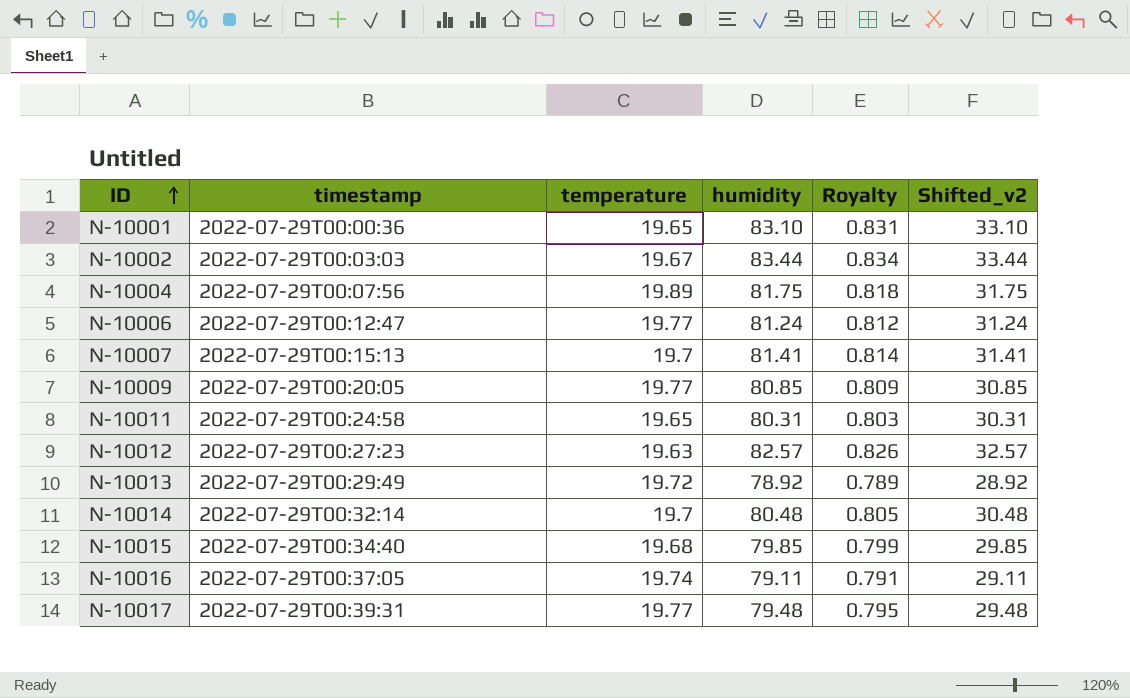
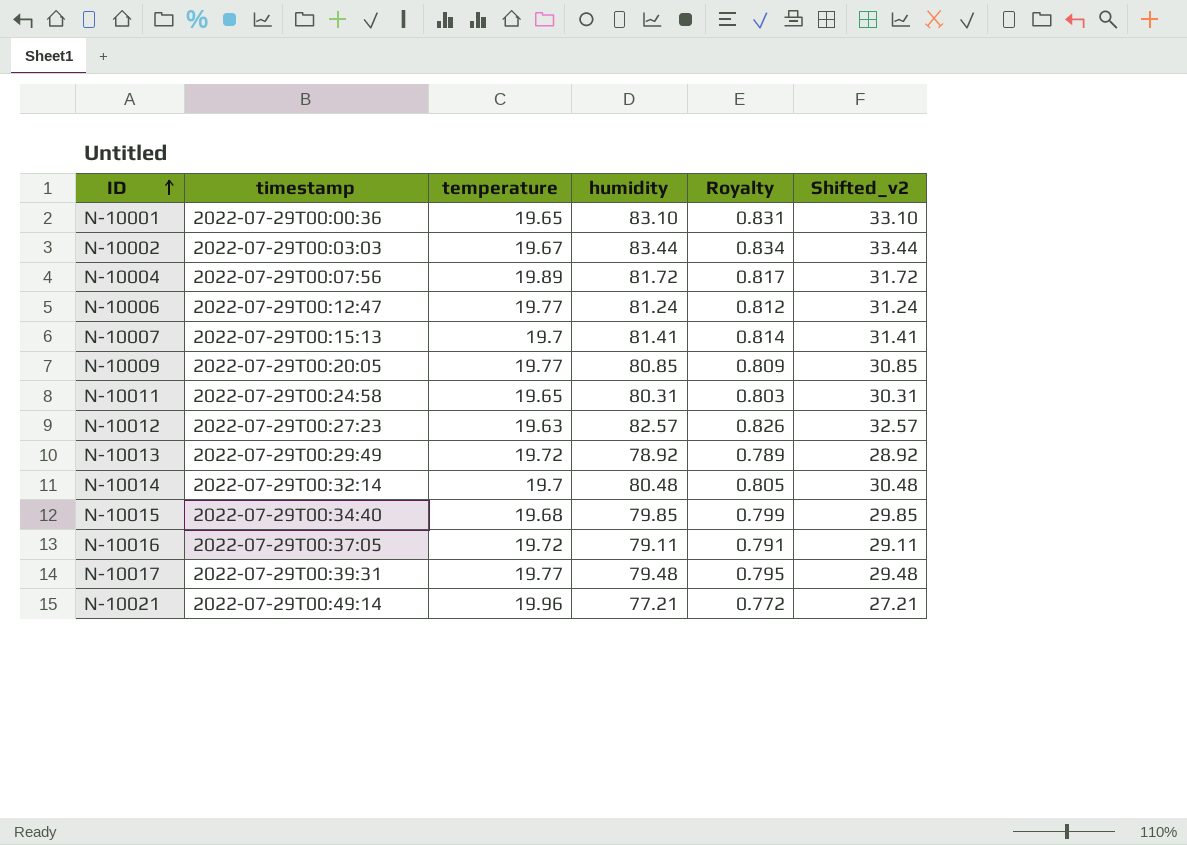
N-10004 | humidity: 81.75 -> 81.72
N-10004 | Royalty: 0.818 -> 0.817
N-10004 | Shifted_v2: 31.75 -> 31.72
N-10016 | temperature: 19.74 -> 19.72
row N-10021: none -> 2022-07-29T00:49:14 | 19.96 | 77.21 | 0.772 | 27.21

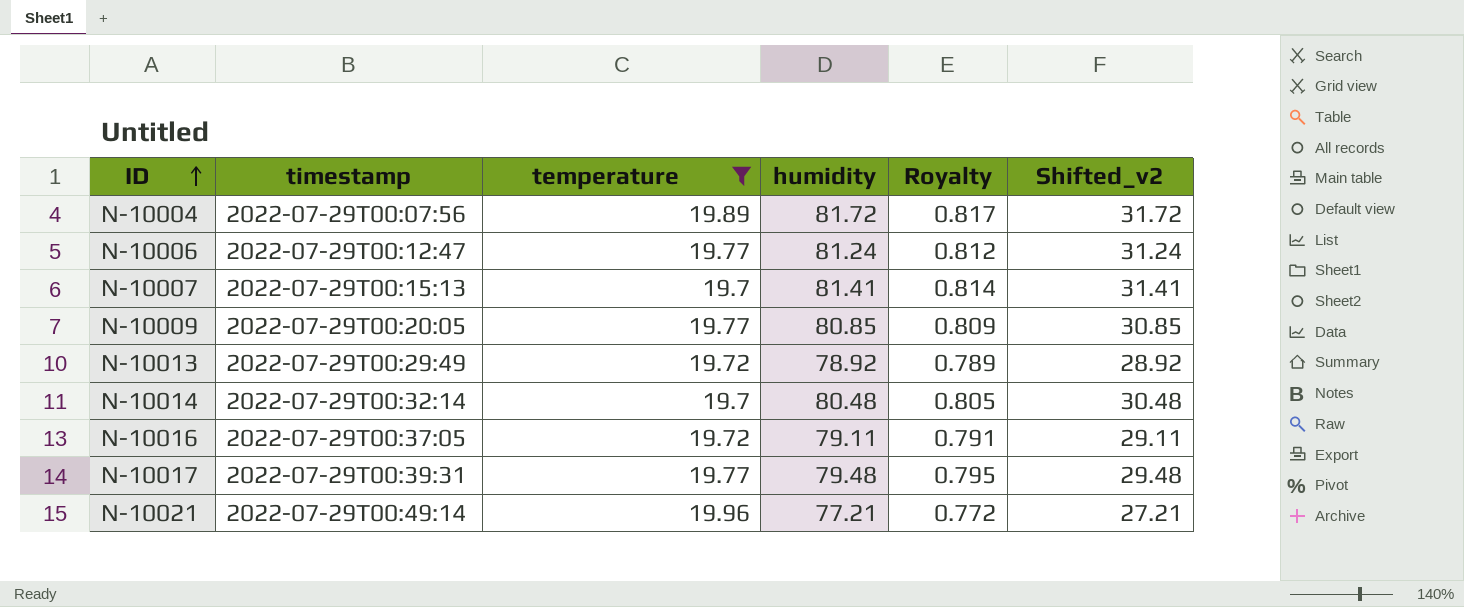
filter: none -> temperature >= 19.7

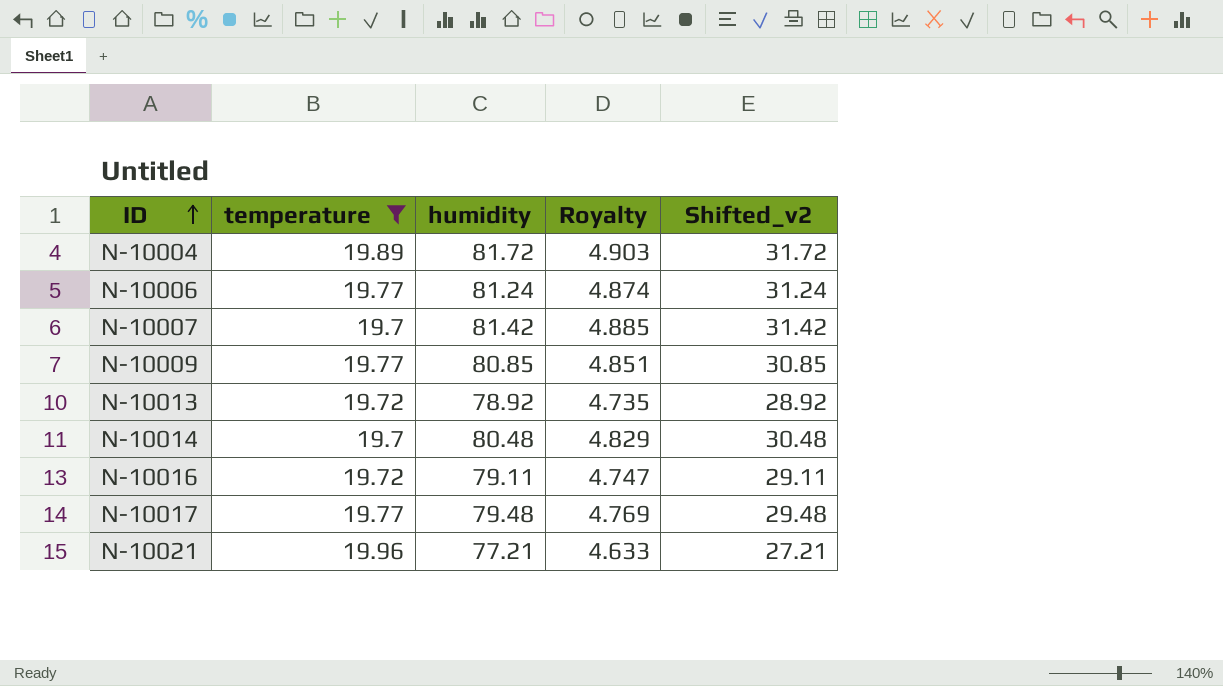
column timestamp | position: 2 -> none
column Royalty | formula: [humidity] * 0.01 -> [humidity] * 0.06
N-10007 | humidity: 81.41 -> 81.42
N-10007 | Shifted_v2: 31.41 -> 31.42

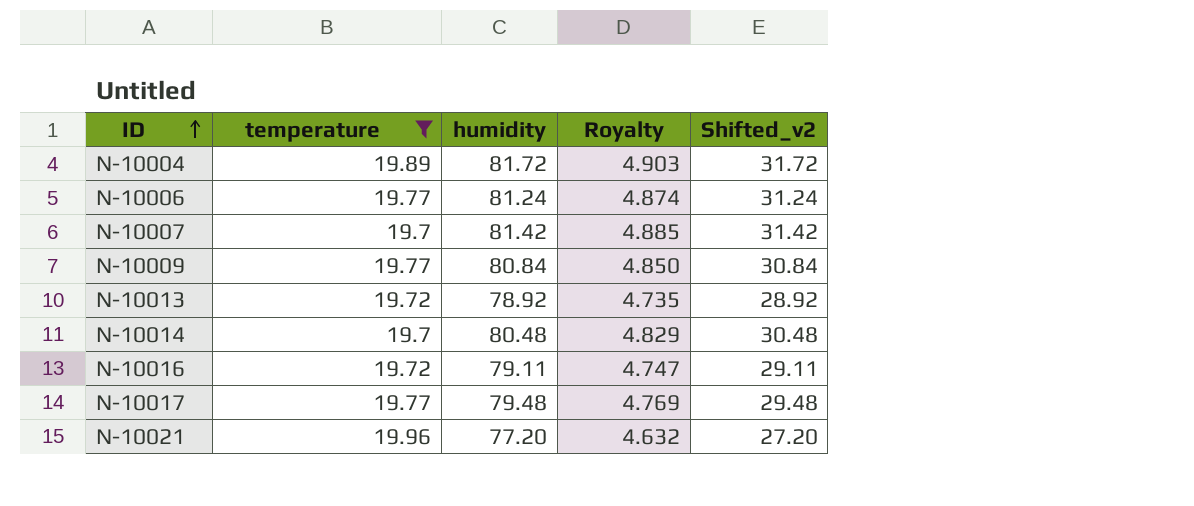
N-10009 | humidity: 80.85 -> 80.84
N-10009 | Royalty: 4.851 -> 4.850
N-10009 | Shifted_v2: 30.85 -> 30.84
N-10021 | humidity: 77.21 -> 77.20
N-10021 | Royalty: 4.633 -> 4.632
N-10021 | Shifted_v2: 27.21 -> 27.20

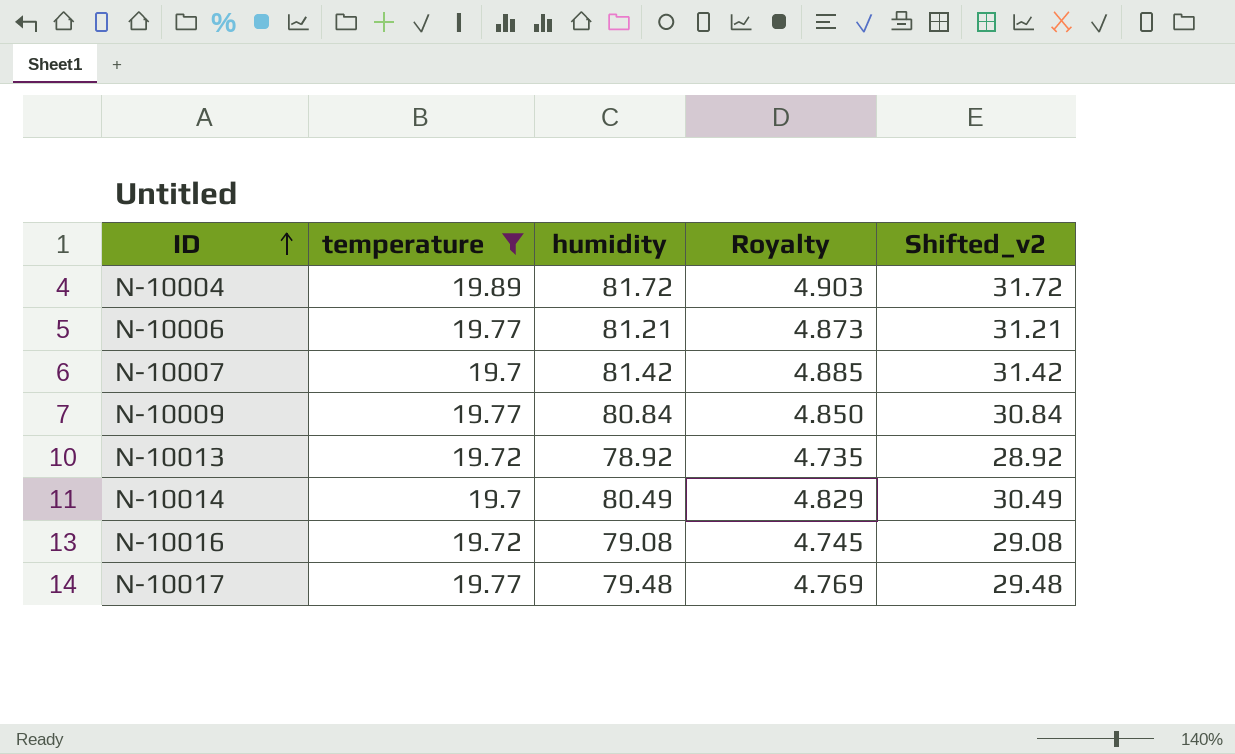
row N-10021: 19.96 | 77.20 | 4.632 | 27.20 -> none
N-10006 | humidity: 81.24 -> 81.21
N-10006 | Royalty: 4.874 -> 4.873
N-10006 | Shifted_v2: 31.24 -> 31.21
N-10014 | humidity: 80.48 -> 80.49
N-10014 | Shifted_v2: 30.48 -> 30.49
N-10016 | humidity: 79.11 -> 79.08
N-10016 | Royalty: 4.747 -> 4.745
N-10016 | Shifted_v2: 29.11 -> 29.08

